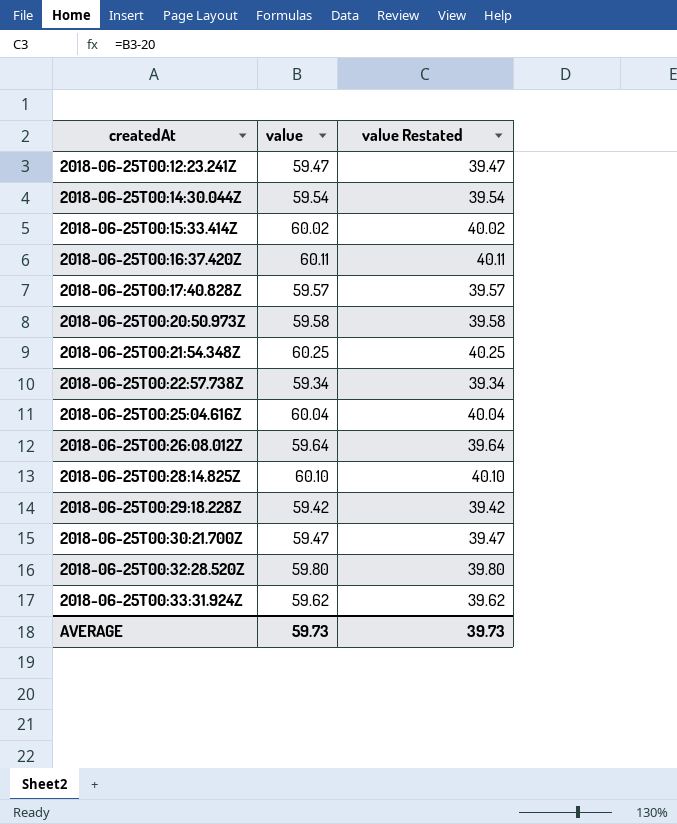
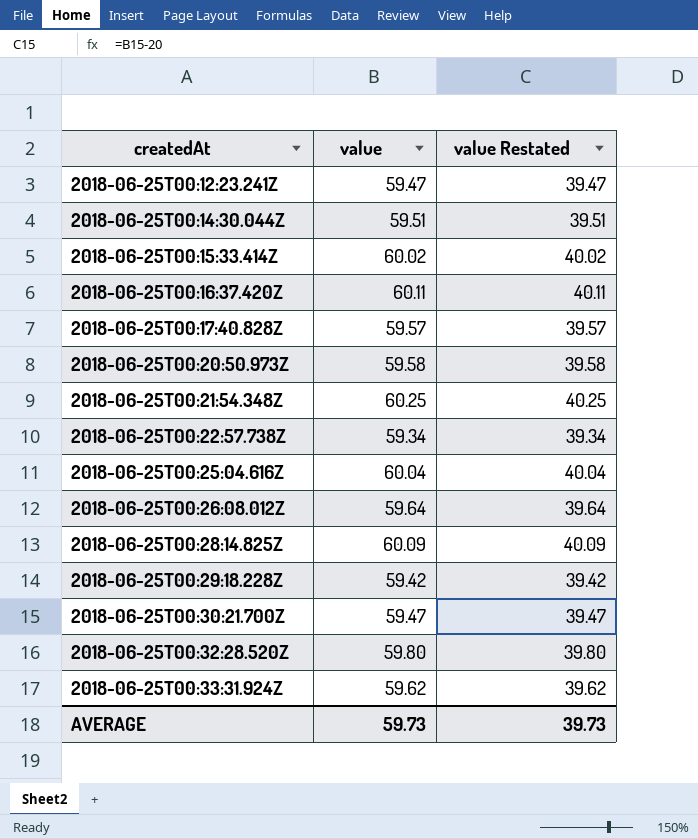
2018-06-25T00:14:30.044Z | value: 59.54 -> 59.51
2018-06-25T00:14:30.044Z | value Restated: 39.54 -> 39.51
2018-06-25T00:28:14.825Z | value: 60.10 -> 60.09
2018-06-25T00:28:14.825Z | value Restated: 40.10 -> 40.09

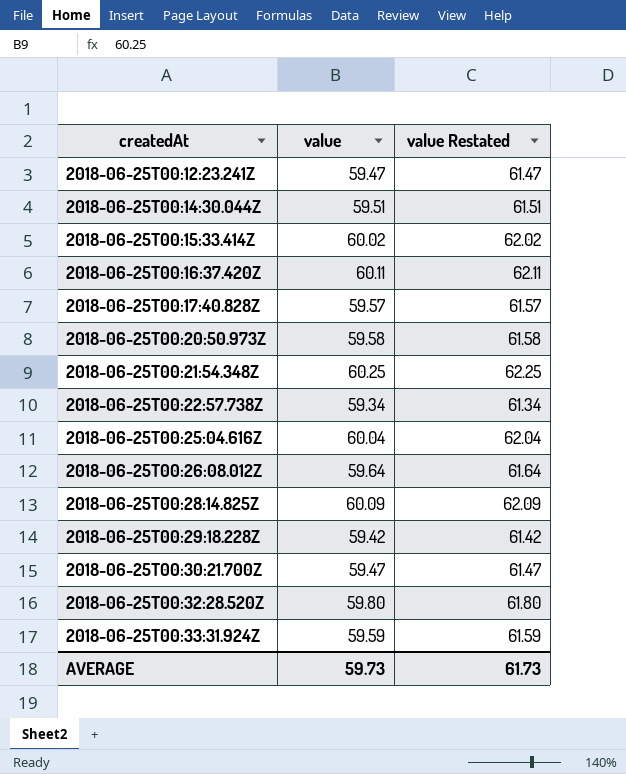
column value Restated | formula: [value] - 20 -> [value] + 2
2018-06-25T00:33:31.924Z | value: 59.62 -> 59.59
AVERAGE | value Restated: 39.73 -> 61.73

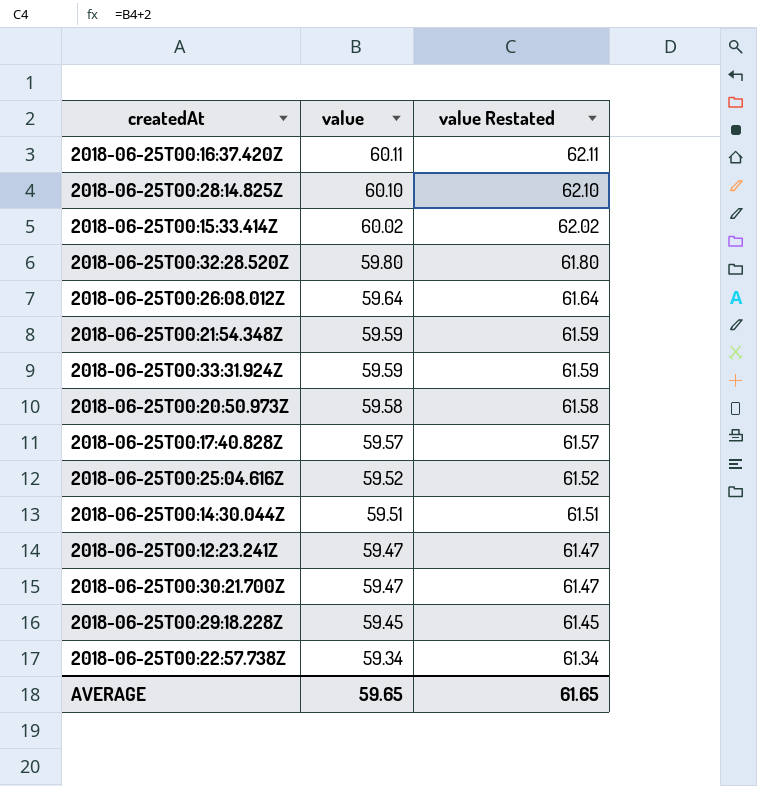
row order: createdAt ascending -> value descending
2018-06-25T00:28:14.825Z | value: 60.09 -> 60.10
2018-06-25T00:28:14.825Z | value Restated: 62.09 -> 62.10
2018-06-25T00:21:54.348Z | value: 60.25 -> 59.59
2018-06-25T00:21:54.348Z | value Restated: 62.25 -> 61.59
2018-06-25T00:25:04.616Z | value: 60.04 -> 59.52
2018-06-25T00:25:04.616Z | value Restated: 62.04 -> 61.52
2018-06-25T00:29:18.228Z | value: 59.42 -> 59.45
2018-06-25T00:29:18.228Z | value Restated: 61.42 -> 61.45
AVERAGE | value: 59.73 -> 59.65
AVERAGE | value Restated: 61.73 -> 61.65

